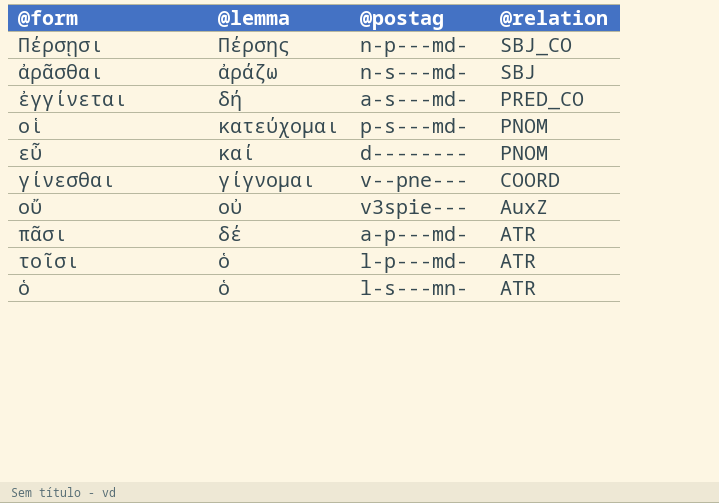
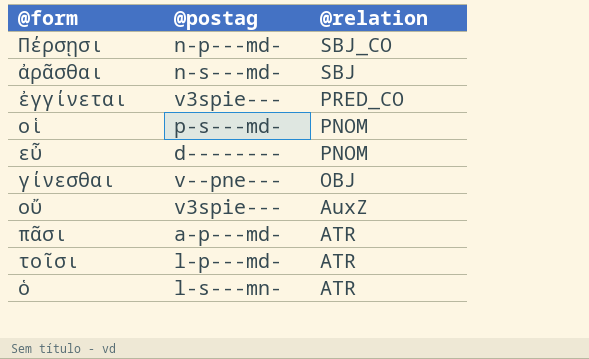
column @lemma | position: 2 -> none
ἐγγίνεται | @postag: a-s---md- -> v3spie---
γίνεσθαι | @relation: COORD -> OBJ

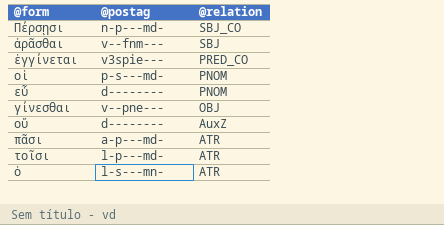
ἀρᾶσθαι | @postag: n-s---md- -> v--fnm---
οὔ | @postag: v3spie--- -> d--------

